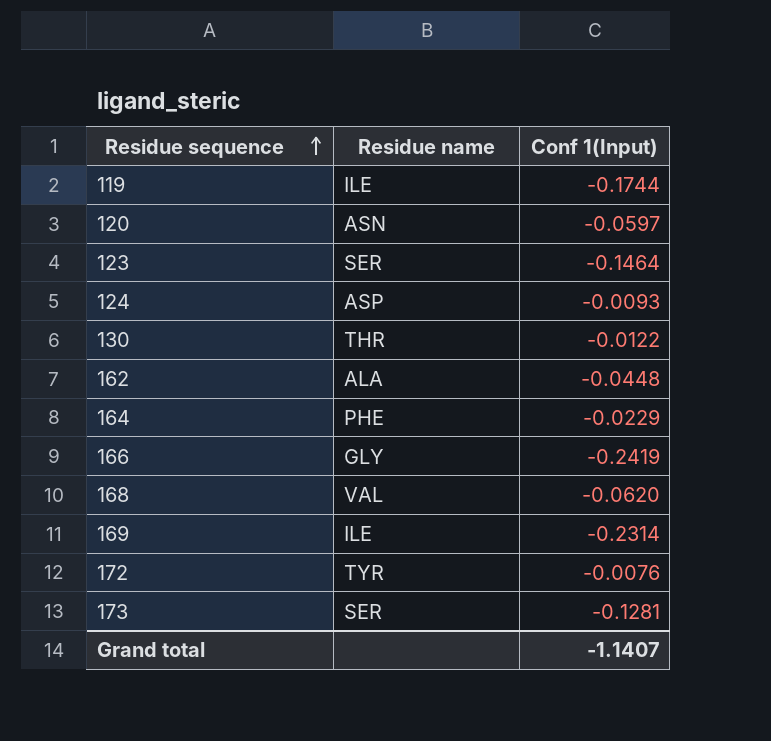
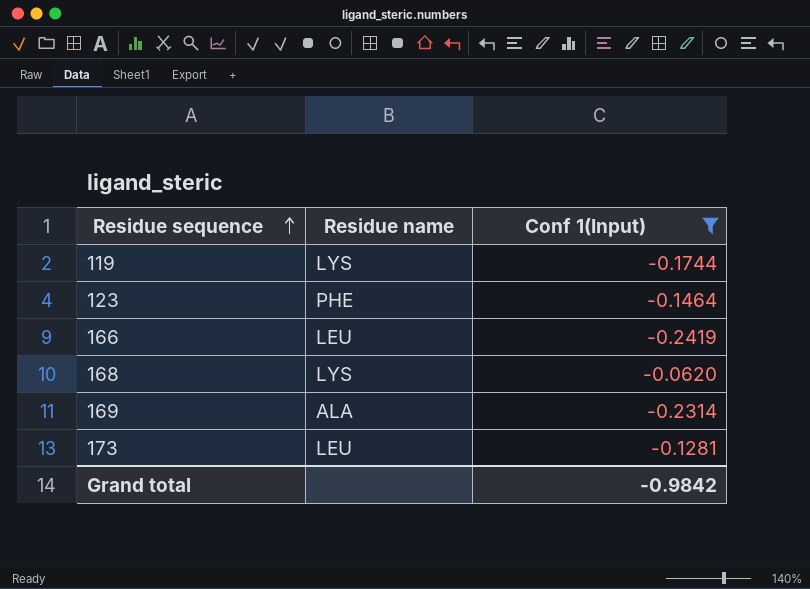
filter: none -> Conf 1(Input) <= -0.0620
119 | Residue name: ILE -> LYS
123 | Residue name: SER -> PHE
166 | Residue name: GLY -> LEU
168 | Residue name: VAL -> LYS
169 | Residue name: ILE -> ALA
173 | Residue name: SER -> LEU
Grand total | Conf 1(Input): -1.1407 -> -0.9842

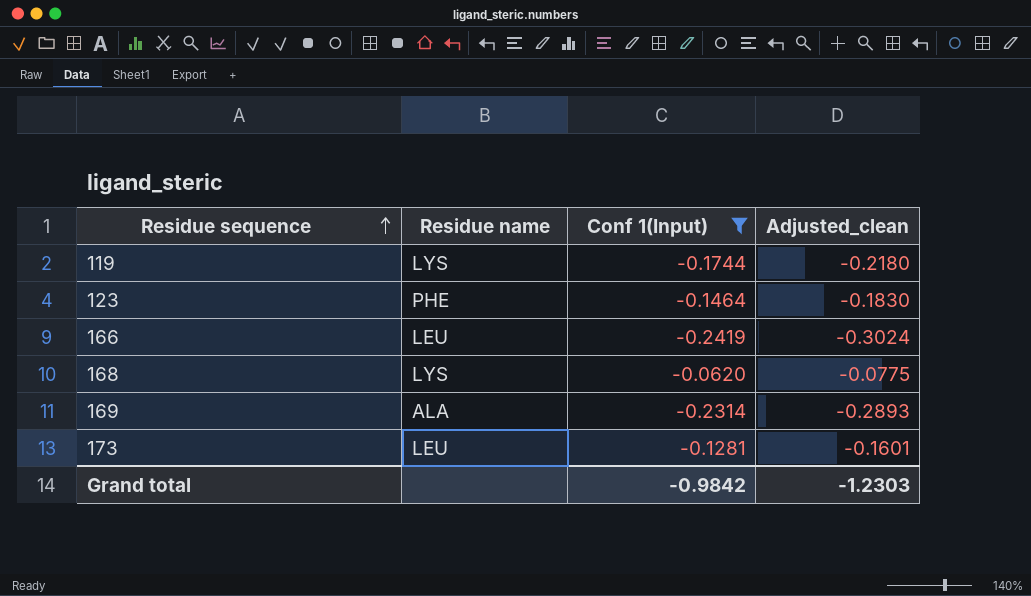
column Adjusted_clean | formula: none -> [Conf 1(Input)] * 1.25

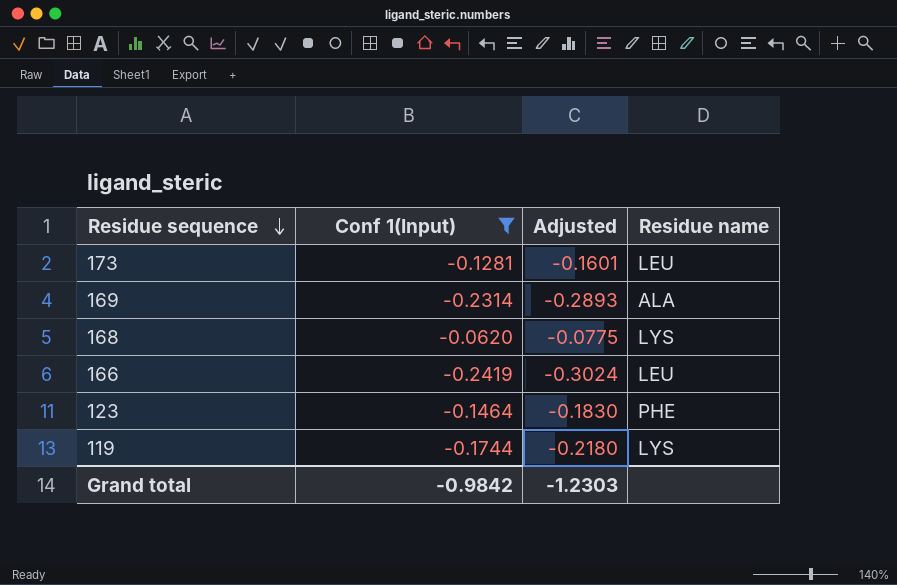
row order: Residue sequence ascending -> Residue sequence descending
column name: Adjusted_clean -> Adjusted
column Residue name | position: 2 -> 4

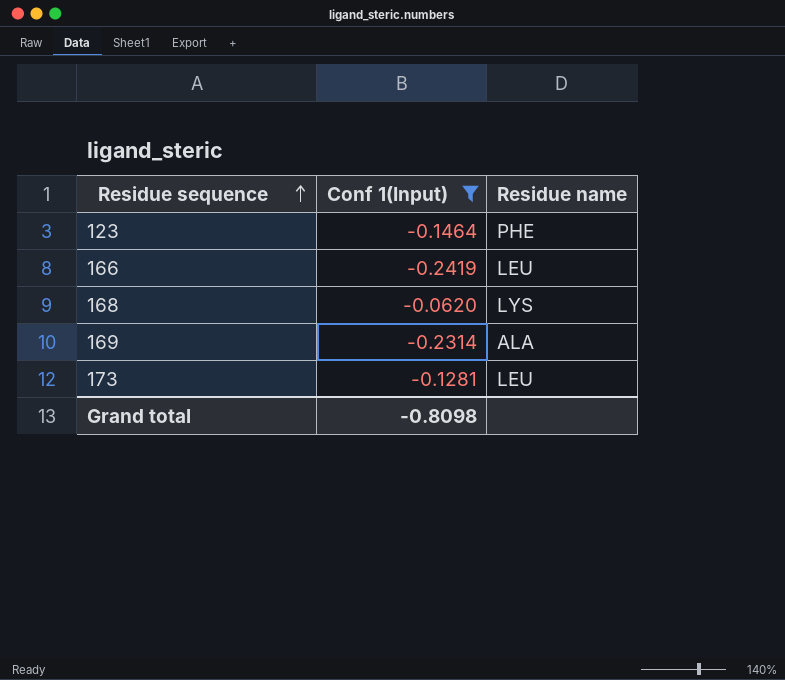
row order: Residue sequence descending -> Residue sequence ascending
column Adjusted | formula: [Conf 1(Input)] * 1.25 -> none
row 119: -0.1744 | -0.2180 | LYS -> none
Grand total | Conf 1(Input): -0.9842 -> -0.8098

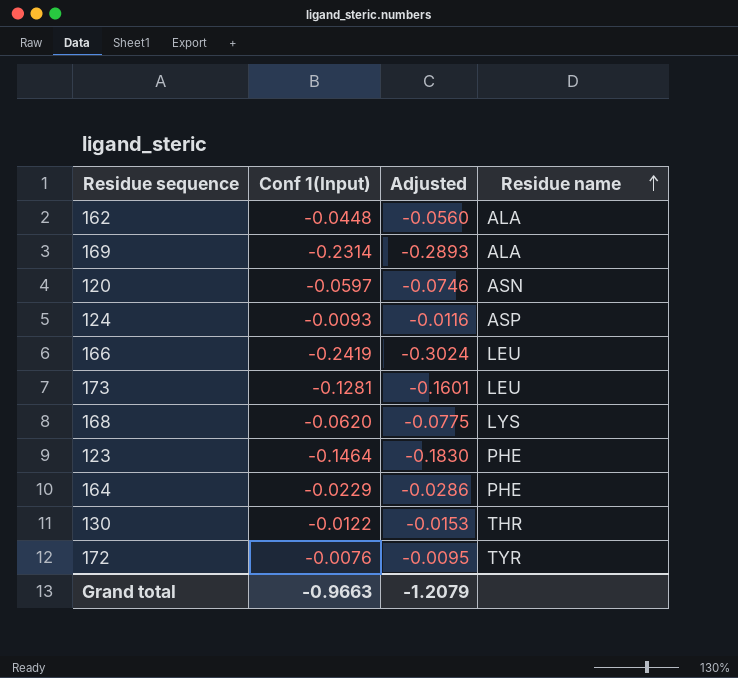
filter: Conf 1(Input) <= -0.0620 -> none
row order: Residue sequence ascending -> Residue name ascending
column Adjusted | formula: none -> [Conf 1(Input)] * 1.25
Grand total | Conf 1(Input): -0.8098 -> -0.9663

